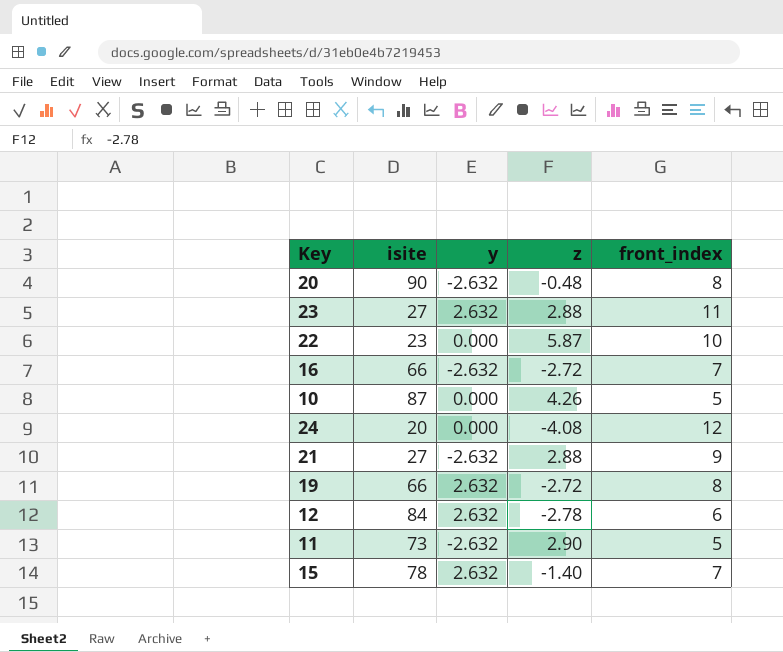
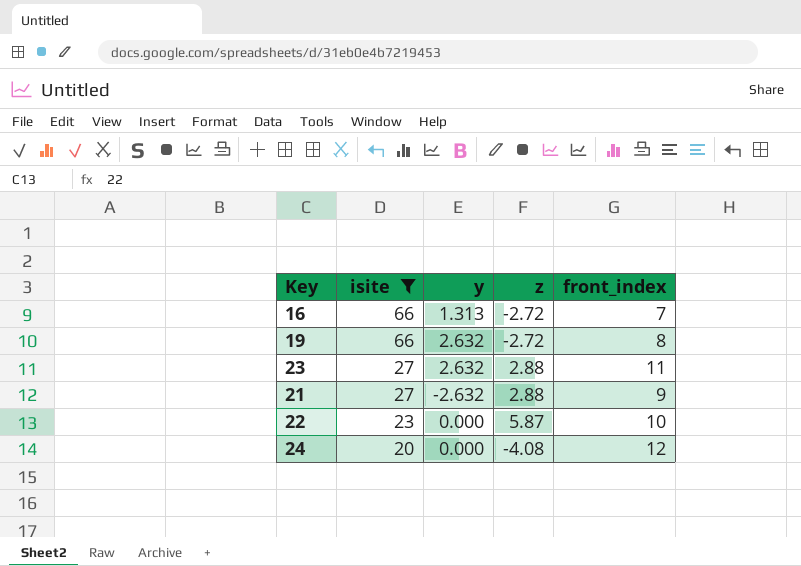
filter: none -> isite <= 66
row order: none -> isite descending
16 | y: -2.632 -> 1.313

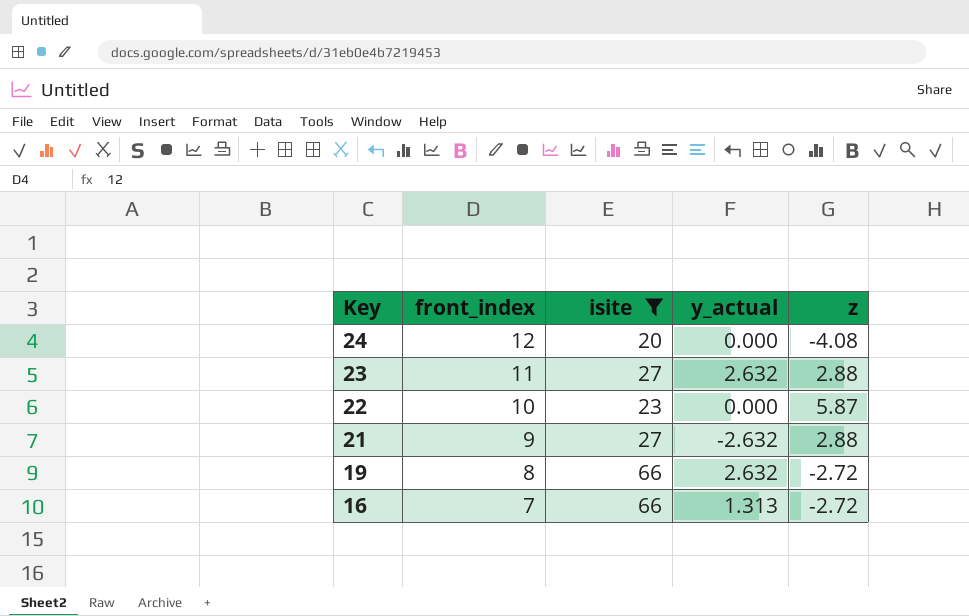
row order: isite descending -> Key descending
column front_index | position: 5 -> 2
column name: y -> y_actual

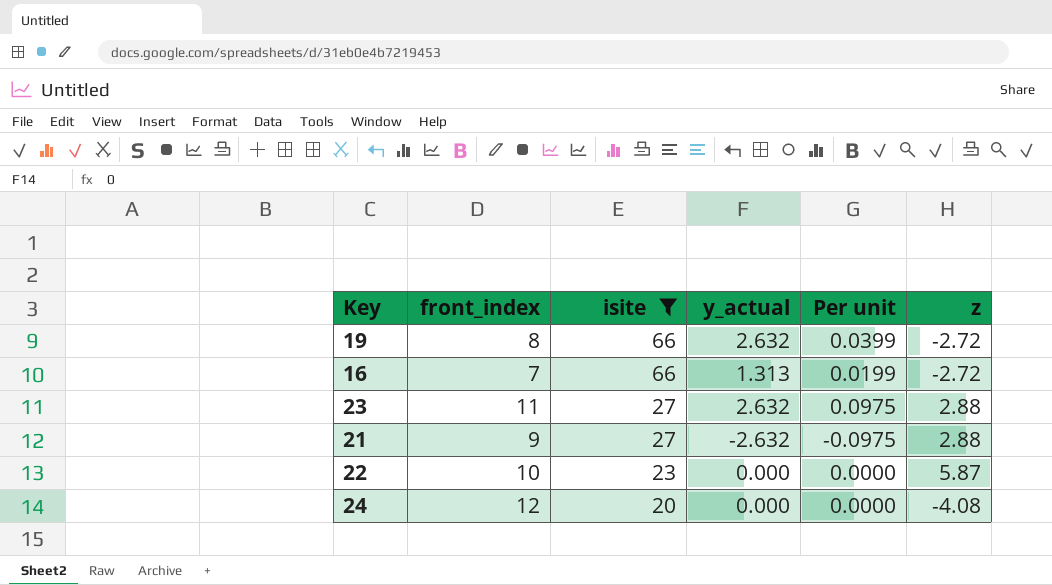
row order: Key descending -> isite descending
column Per unit | formula: none -> [y_actual] / [isite]

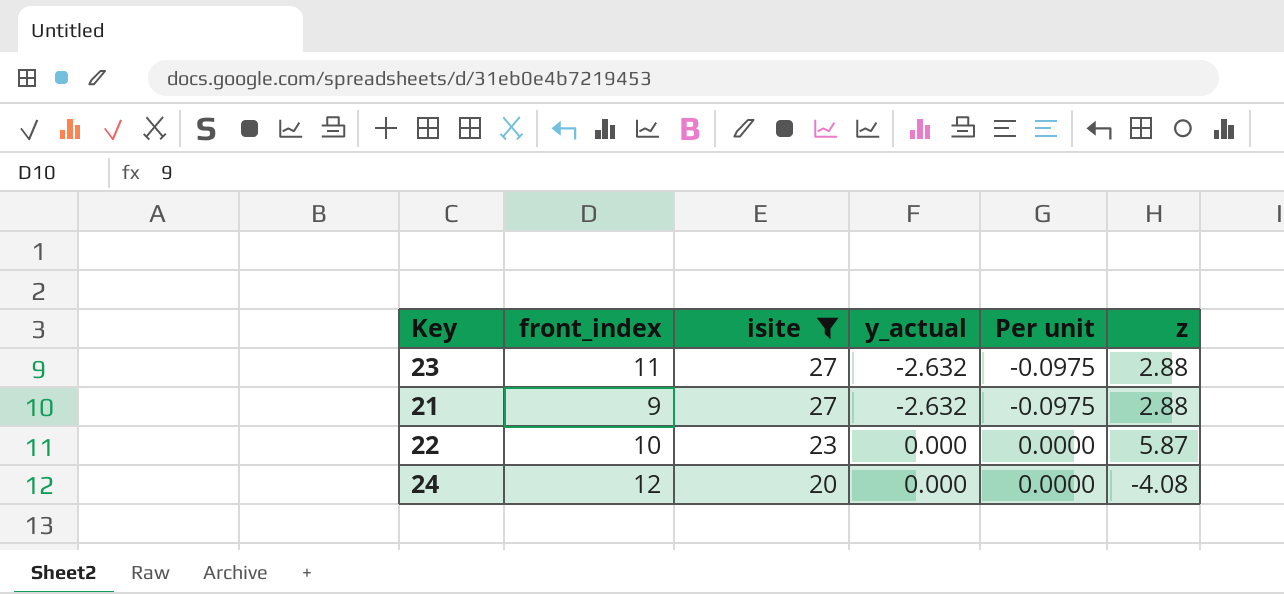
row 19: 8 | 66 | 2.632 | 0.0399 | -2.72 -> none
row 16: 7 | 66 | 1.313 | 0.0199 | -2.72 -> none
23 | y_actual: 2.632 -> -2.632
23 | Per unit: 0.0975 -> -0.0975

